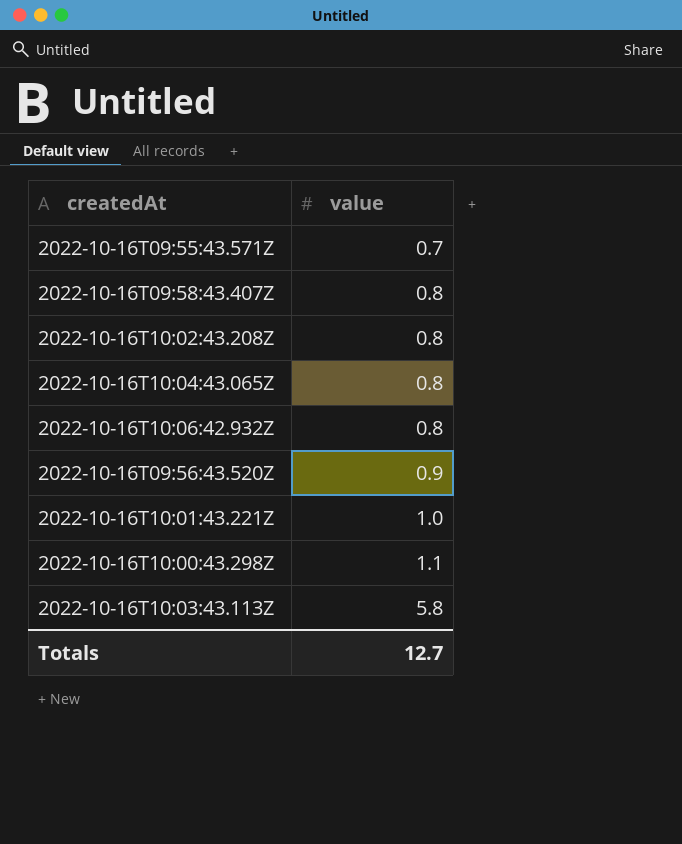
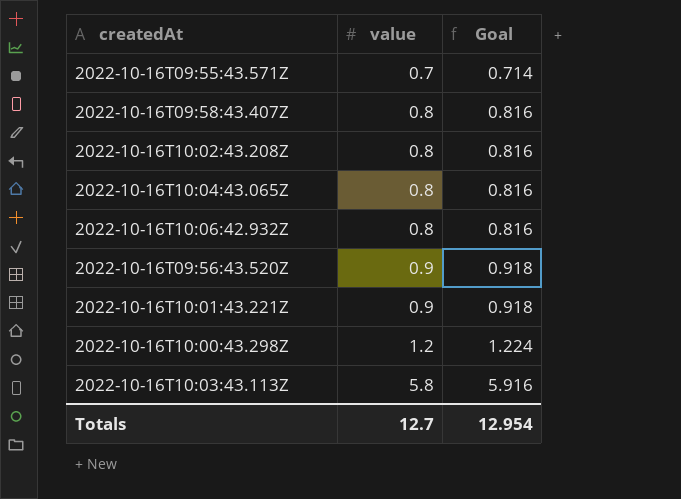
column Goal | formula: none -> [value] * 1.02
2022-10-16T10:01:43.221Z | value: 1.0 -> 0.9
2022-10-16T10:00:43.298Z | value: 1.1 -> 1.2

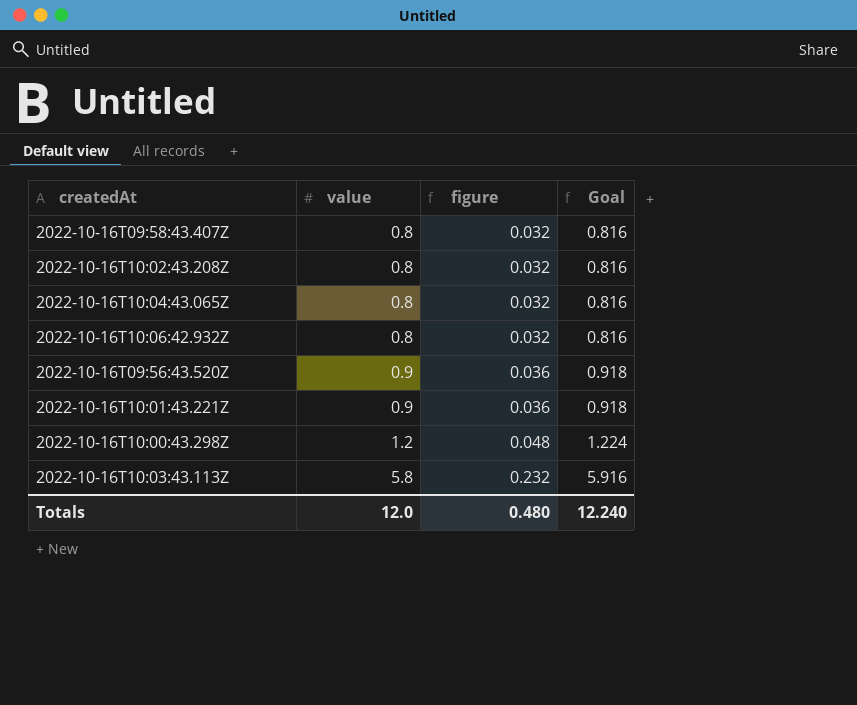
column figure | formula: none -> [value] * 0.04
row 2022-10-16T09:55:43.571Z: 0.7 | 0.714 -> none
Totals | value: 12.7 -> 12.0
Totals | Goal: 12.954 -> 12.240

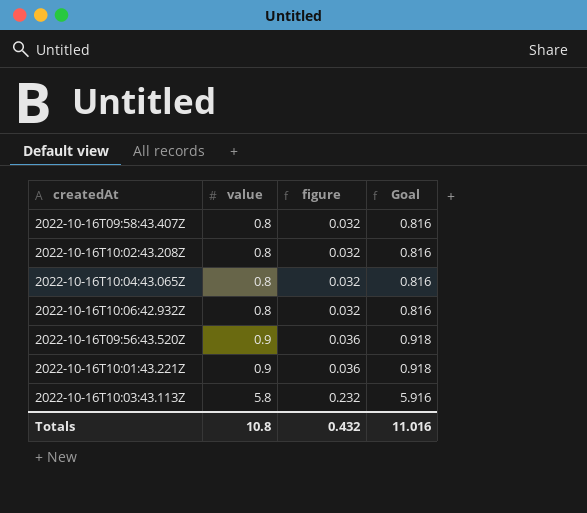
row 2022-10-16T10:00:43.298Z: 1.2 | 0.048 | 1.224 -> none
Totals | value: 12.0 -> 10.8
Totals | figure: 0.480 -> 0.432
Totals | Goal: 12.240 -> 11.016

